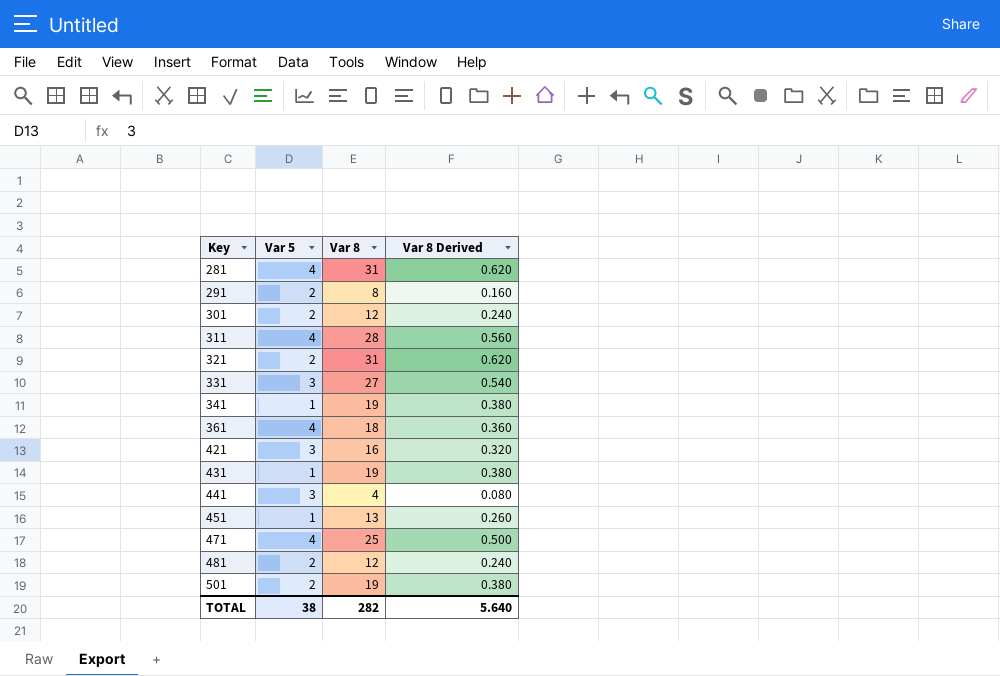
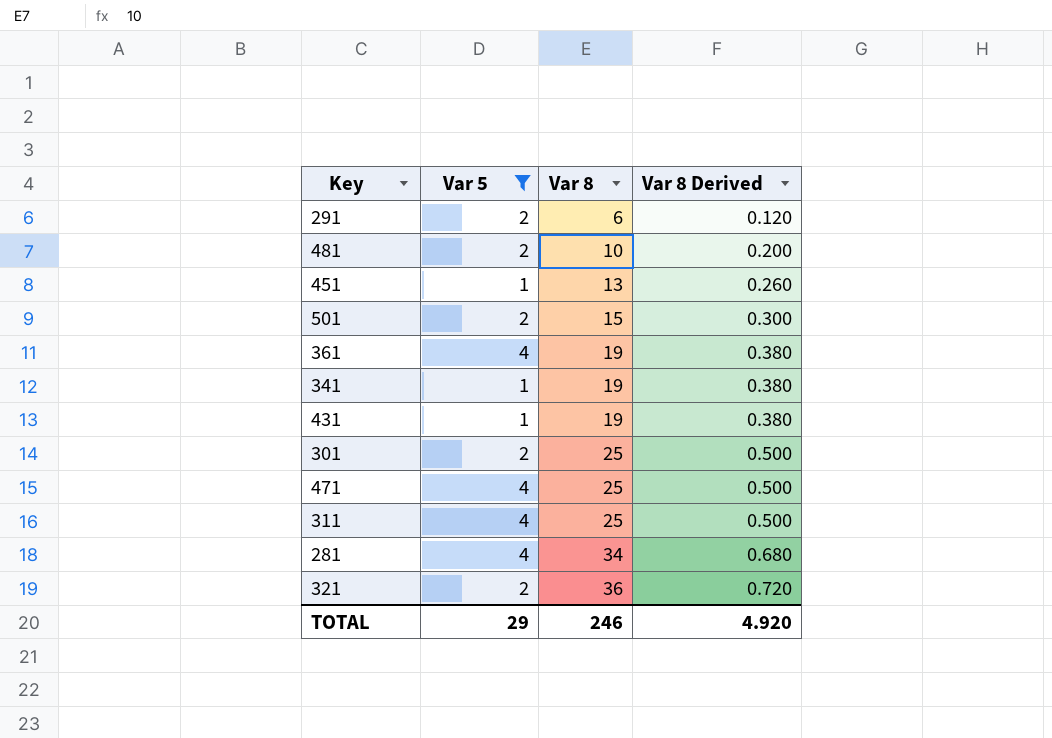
filter: none -> Var 5 != 3
row order: Key ascending -> Var 8 ascending
291 | Var 8: 8 -> 6
291 | Var 8 Derived: 0.160 -> 0.120
481 | Var 8: 12 -> 10
481 | Var 8 Derived: 0.240 -> 0.200
501 | Var 8: 19 -> 15
501 | Var 8 Derived: 0.380 -> 0.300
361 | Var 8: 18 -> 19
361 | Var 8 Derived: 0.360 -> 0.380
301 | Var 8: 12 -> 25
301 | Var 8 Derived: 0.240 -> 0.500
311 | Var 8: 28 -> 25
311 | Var 8 Derived: 0.560 -> 0.500
281 | Var 8: 31 -> 34
281 | Var 8 Derived: 0.620 -> 0.680
321 | Var 8: 31 -> 36
321 | Var 8 Derived: 0.620 -> 0.720
TOTAL | Var 5: 38 -> 29
TOTAL | Var 8: 282 -> 246
TOTAL | Var 8 Derived: 5.640 -> 4.920

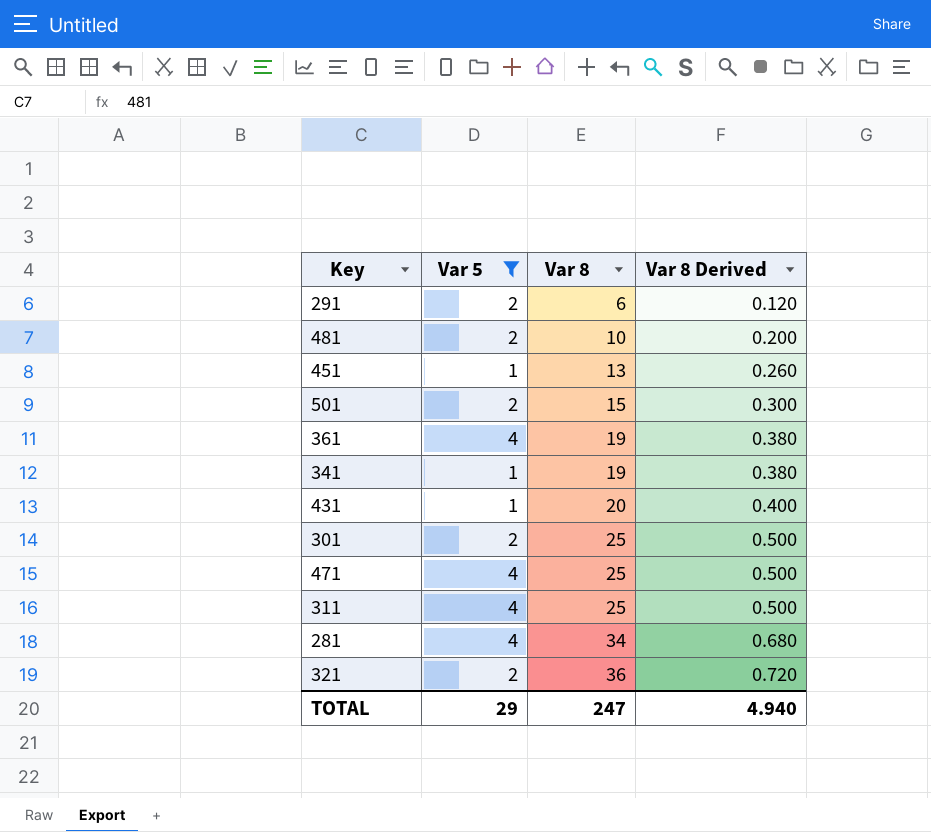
431 | Var 8: 19 -> 20
431 | Var 8 Derived: 0.380 -> 0.400
TOTAL | Var 8: 246 -> 247
TOTAL | Var 8 Derived: 4.920 -> 4.940

